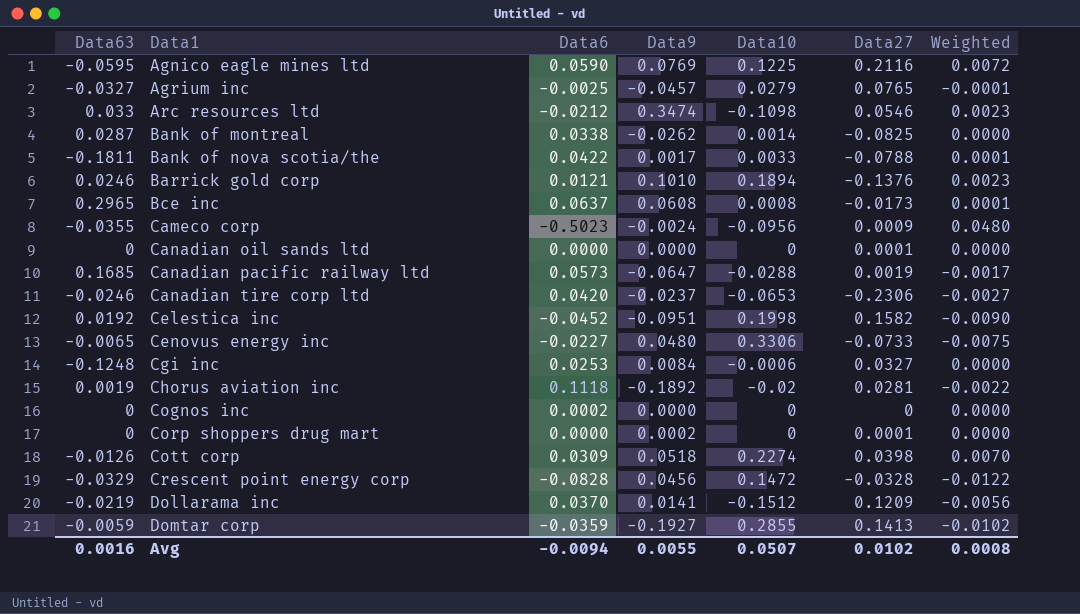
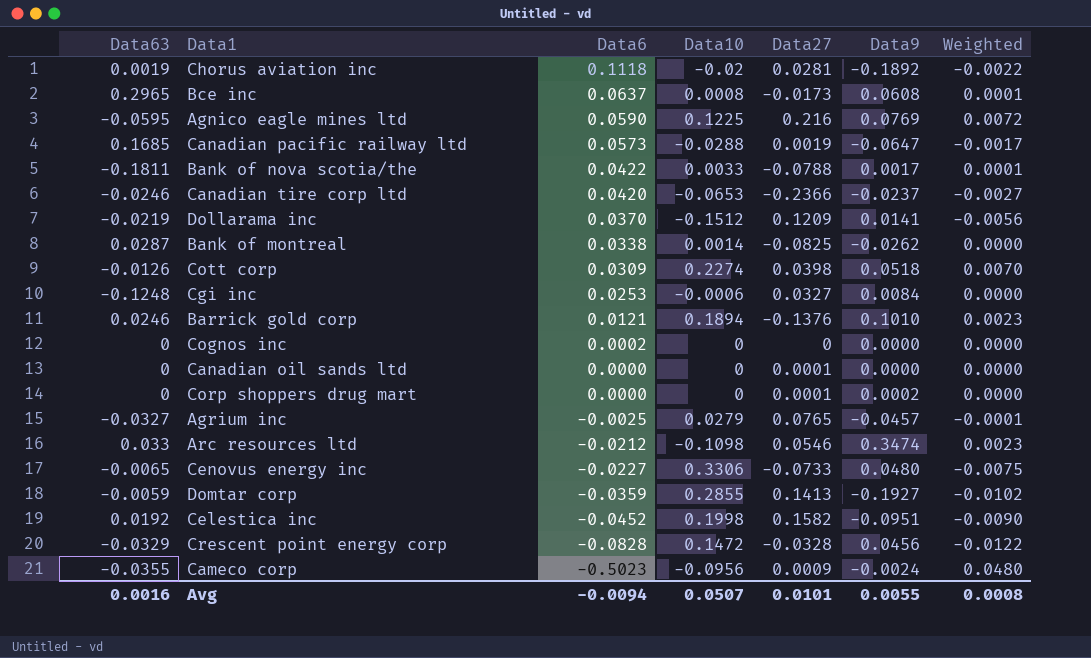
row order: Data1 ascending -> Data6 descending
column Data9 | position: 4 -> 6
Agnico eagle mines ltd | Data27: 0.2116 -> 0.216
Canadian tire corp ltd | Data27: -0.2306 -> -0.2366
Avg | Data27: 0.0102 -> 0.0101

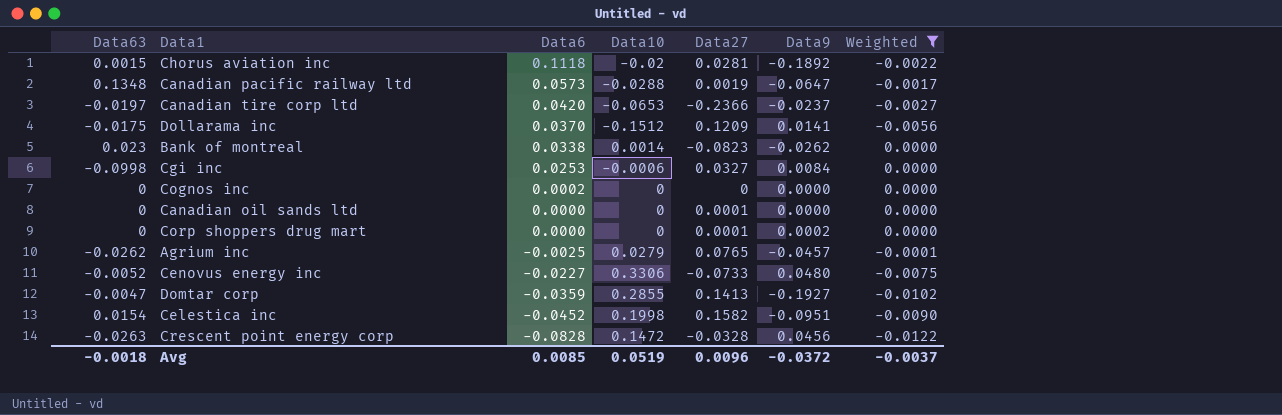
filter: none -> Weighted <= 0.0000
Chorus aviation inc | Data63: 0.0019 -> 0.0015
Canadian pacific railway ltd | Data63: 0.1685 -> 0.1348
Canadian tire corp ltd | Data63: -0.0246 -> -0.0197
Dollarama inc | Data63: -0.0219 -> -0.0175
Bank of montreal | Data63: 0.0287 -> 0.023
Bank of montreal | Data27: -0.0825 -> -0.0823
Cgi inc | Data63: -0.1248 -> -0.0998
Agrium inc | Data63: -0.0327 -> -0.0262
Cenovus energy inc | Data63: -0.0065 -> -0.0052
Domtar corp | Data63: -0.0059 -> -0.0047
Celestica inc | Data63: 0.0192 -> 0.0154
Crescent point energy corp | Data63: -0.0329 -> -0.0263
Avg | Data63: 0.0016 -> -0.0018
Avg | Data6: -0.0094 -> 0.0085
Avg | Data10: 0.0507 -> 0.0519
Avg | Data27: 0.0101 -> 0.0096
Avg | Data9: 0.0055 -> -0.0372
Avg | Weighted: 0.0008 -> -0.0037

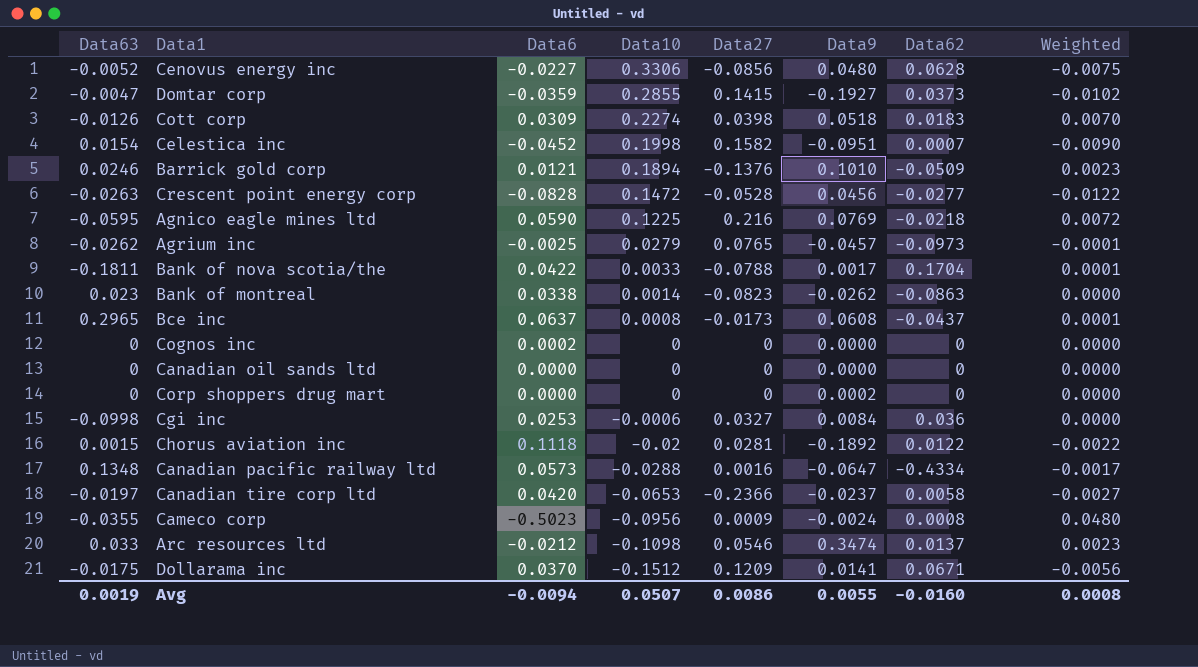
filter: Weighted <= 0.0000 -> none
row order: Data6 descending -> Data10 descending
column Data62 | position: none -> 7
Cenovus energy inc | Data27: -0.0733 -> -0.0856
Domtar corp | Data27: 0.1413 -> 0.1415
Crescent point energy corp | Data27: -0.0328 -> -0.0528
Canadian oil sands ltd | Data27: 0.0001 -> 0
Corp shoppers drug mart | Data27: 0.0001 -> 0
Canadian pacific railway ltd | Data27: 0.0019 -> 0.0016
Avg | Data63: -0.0018 -> 0.0019
Avg | Data6: 0.0085 -> -0.0094
Avg | Data10: 0.0519 -> 0.0507
Avg | Data27: 0.0096 -> 0.0086
Avg | Data9: -0.0372 -> 0.0055
Avg | Weighted: -0.0037 -> 0.0008

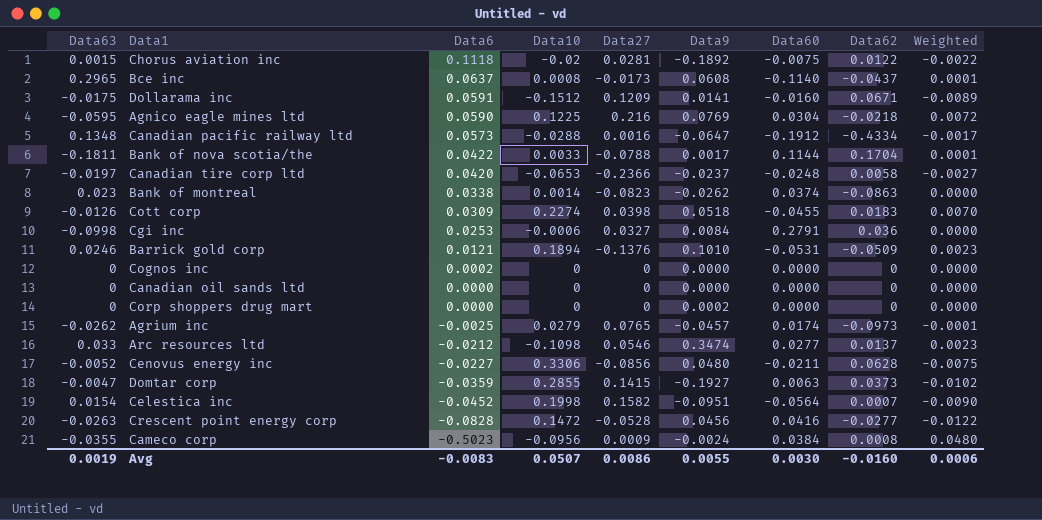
row order: Data10 descending -> Data6 descending
column Data60 | position: none -> 7
Dollarama inc | Data6: 0.0370 -> 0.0591
Dollarama inc | Weighted: -0.0056 -> -0.0089
Avg | Data6: -0.0094 -> -0.0083
Avg | Weighted: 0.0008 -> 0.0006

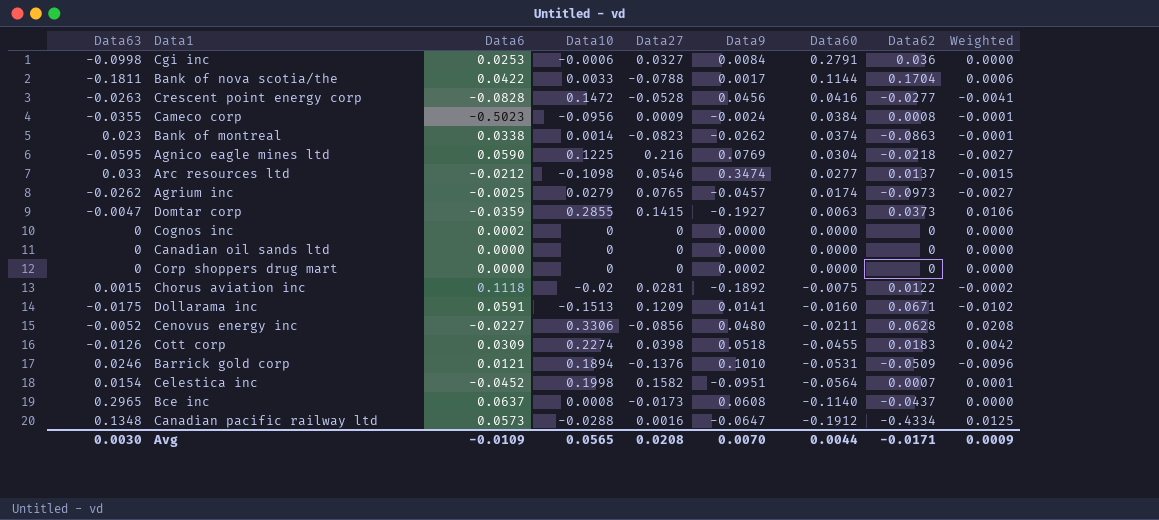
row order: Data6 descending -> Data60 descending
column Weighted | formula: [Data6] * [Data10] -> [Data10] * [Data62]
row Canadian tire corp ltd: -0.0197 | 0.0420 | -0.0653 | -0.2366 | -0.0237 | -0.0248 | 0.0058 | -0.0027 -> none
Dollarama inc | Data10: -0.1512 -> -0.1513
Avg | Data63: 0.0019 -> 0.0030
Avg | Data6: -0.0083 -> -0.0109
Avg | Data10: 0.0507 -> 0.0565
Avg | Data27: 0.0086 -> 0.0208
Avg | Data9: 0.0055 -> 0.0070
Avg | Data60: 0.0030 -> 0.0044
Avg | Data62: -0.0160 -> -0.0171
Avg | Weighted: 0.0006 -> 0.0009

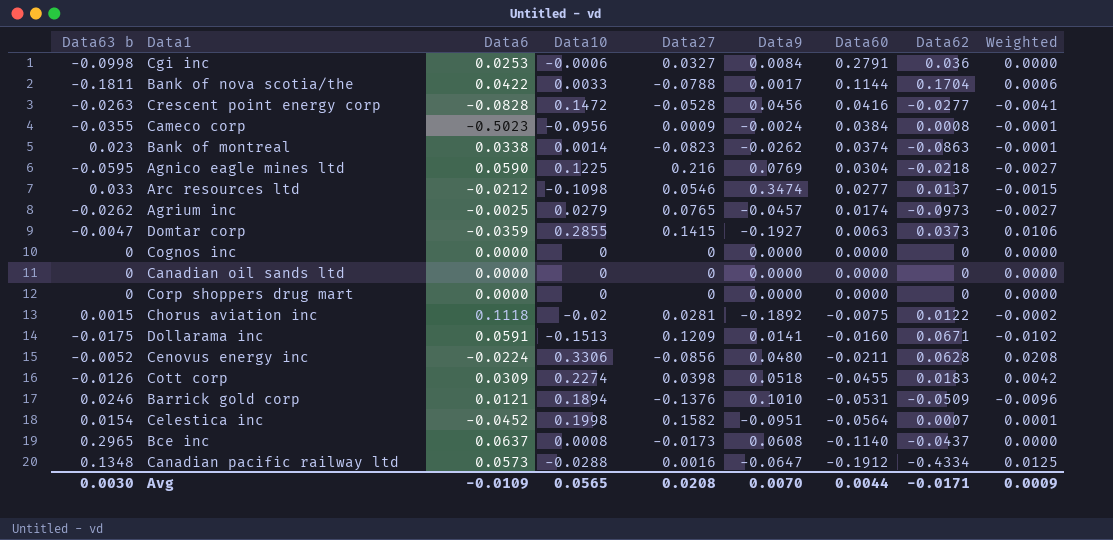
column name: Data63 -> Data63 b
Cognos inc | Data6: 0.0002 -> 0.0000
Corp shoppers drug mart | Data9: 0.0002 -> 0.0000
Cenovus energy inc | Data6: -0.0227 -> -0.0224

